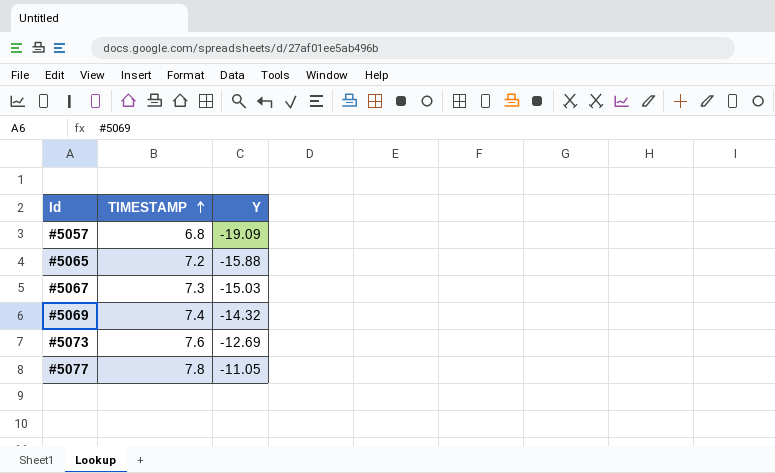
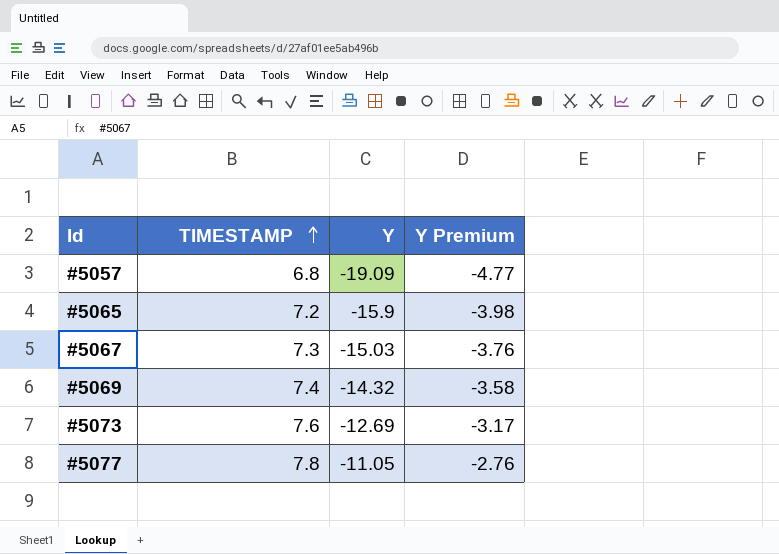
column Y Premium | formula: none -> [Y] * 0.25
#5065 | Y: -15.88 -> -15.9

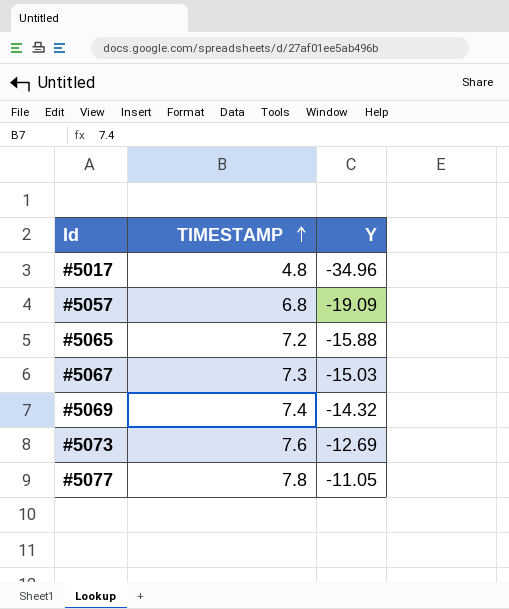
column Y Premium | formula: [Y] * 0.25 -> none
row #5017: none -> 4.8 | -34.96
#5065 | Y: -15.9 -> -15.88

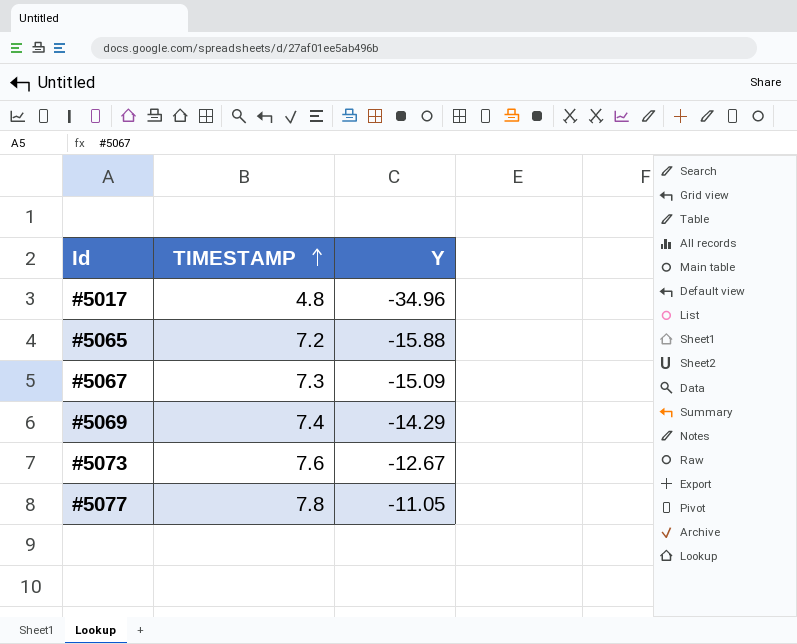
row #5057: 6.8 | -19.09 -> none
#5067 | Y: -15.03 -> -15.09
#5069 | Y: -14.32 -> -14.29
#5073 | Y: -12.69 -> -12.67

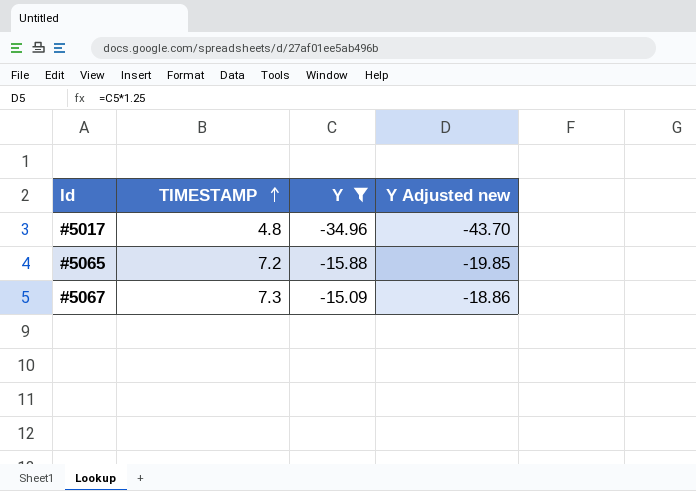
filter: none -> Y <= -15.09
column Y Adjusted new | formula: none -> [Y] * 1.25

